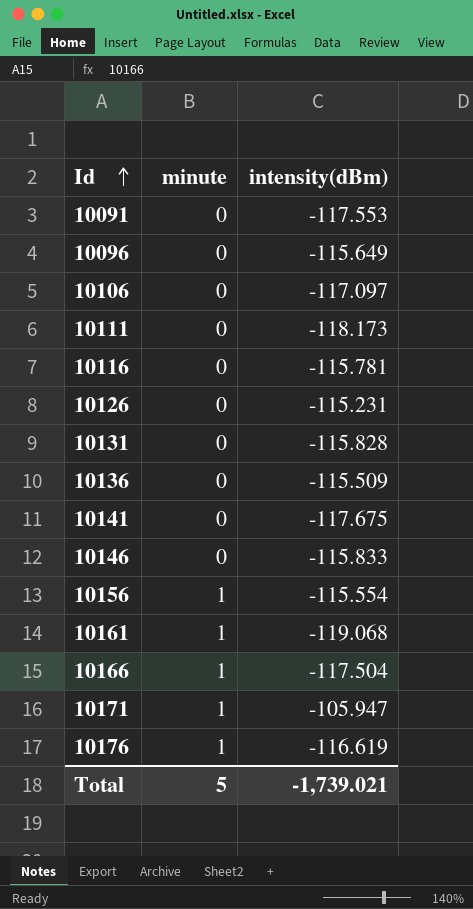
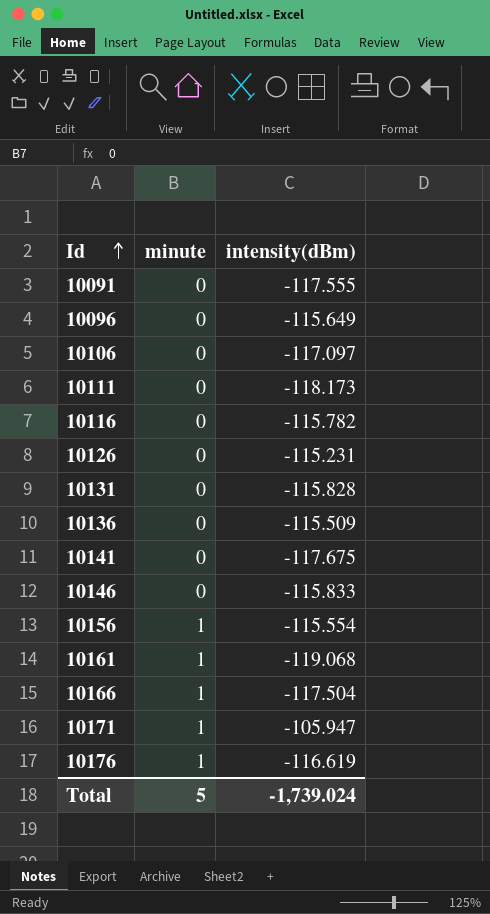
10091 | intensity(dBm): -117.553 -> -117.555
10116 | intensity(dBm): -115.781 -> -115.782
Total | intensity(dBm): -1,739.021 -> -1,739.024

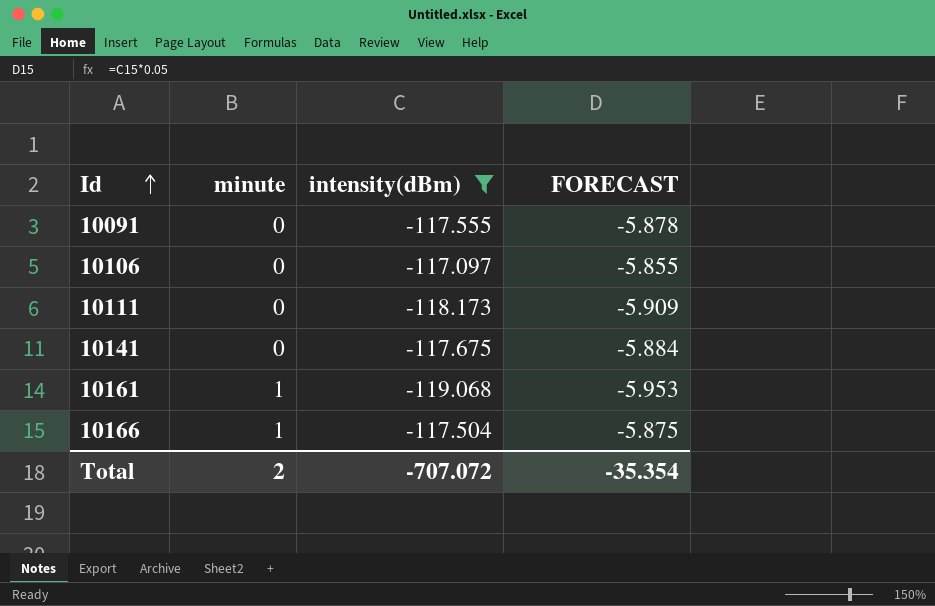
filter: none -> intensity(dBm) <= -117.097
column FORECAST | formula: none -> [intensity(dBm)] * 0.05
Total | minute: 5 -> 2
Total | intensity(dBm): -1,739.024 -> -707.072

